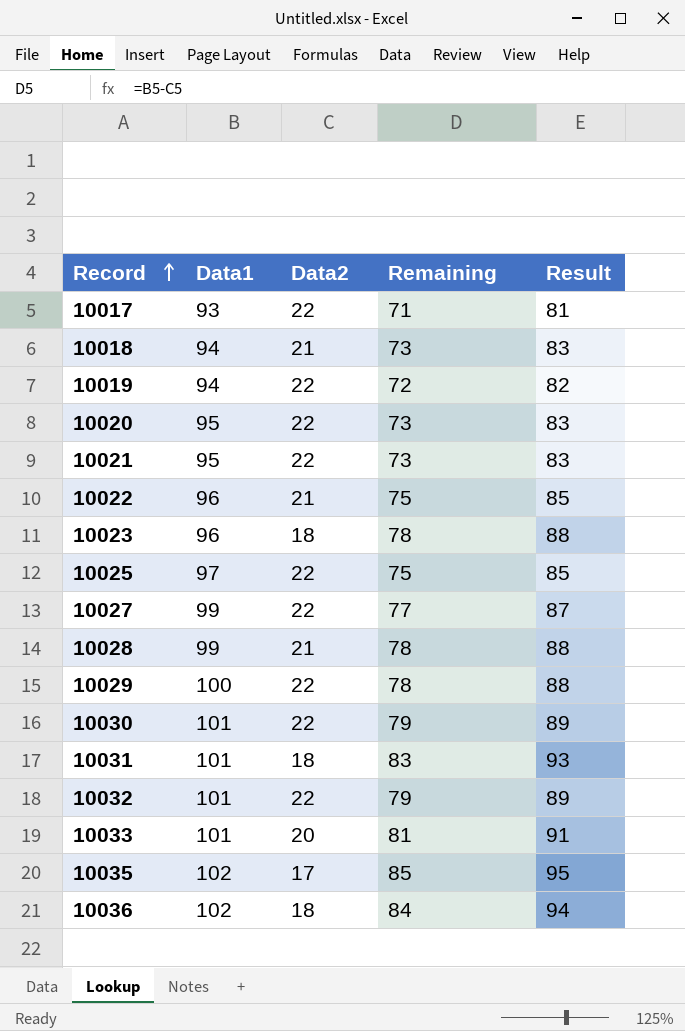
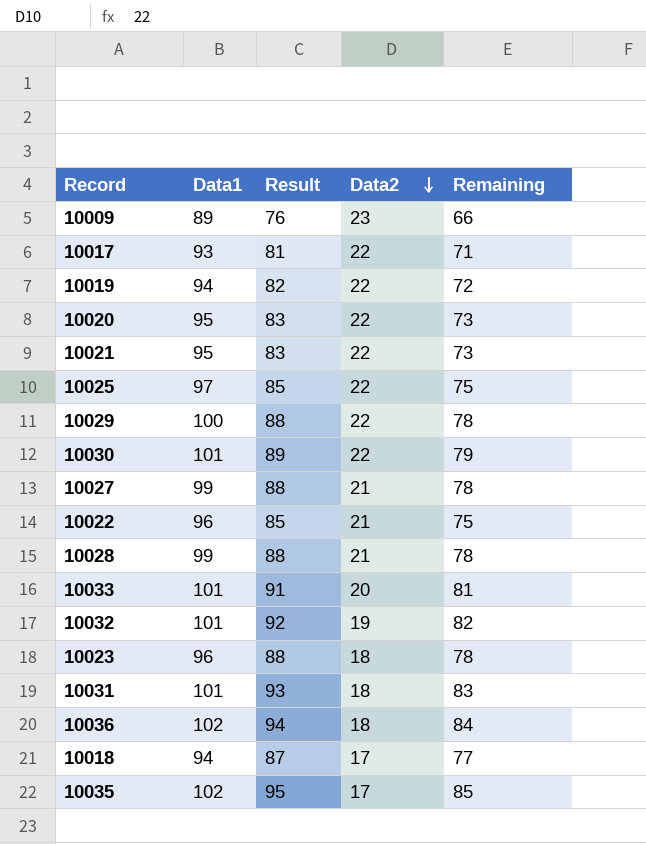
row order: Record ascending -> Data2 descending
column Result | position: 5 -> 3
row 10009: none -> 89 | 76 | 23 | 66
10027 | Result: 87 -> 88
10027 | Data2: 22 -> 21
10027 | Remaining: 77 -> 78
10032 | Result: 89 -> 92
10032 | Data2: 22 -> 19
10032 | Remaining: 79 -> 82
10018 | Result: 83 -> 87
10018 | Data2: 21 -> 17
10018 | Remaining: 73 -> 77

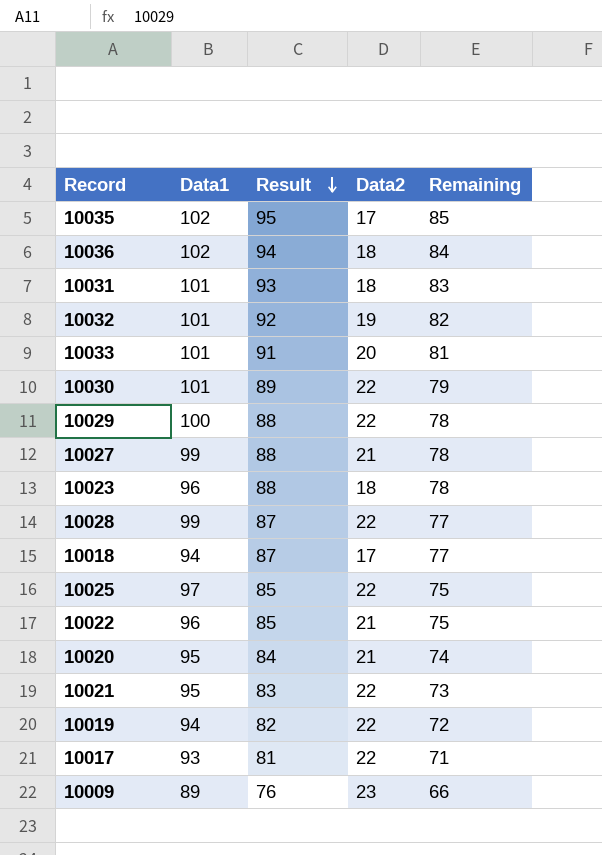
row order: Data2 descending -> Result descending
10028 | Result: 88 -> 87
10028 | Data2: 21 -> 22
10028 | Remaining: 78 -> 77
10020 | Result: 83 -> 84
10020 | Data2: 22 -> 21
10020 | Remaining: 73 -> 74

